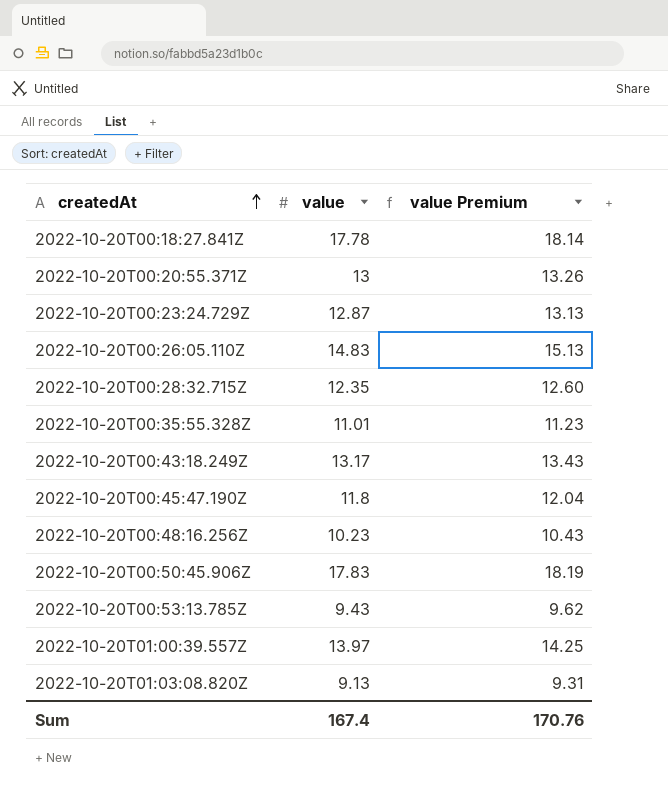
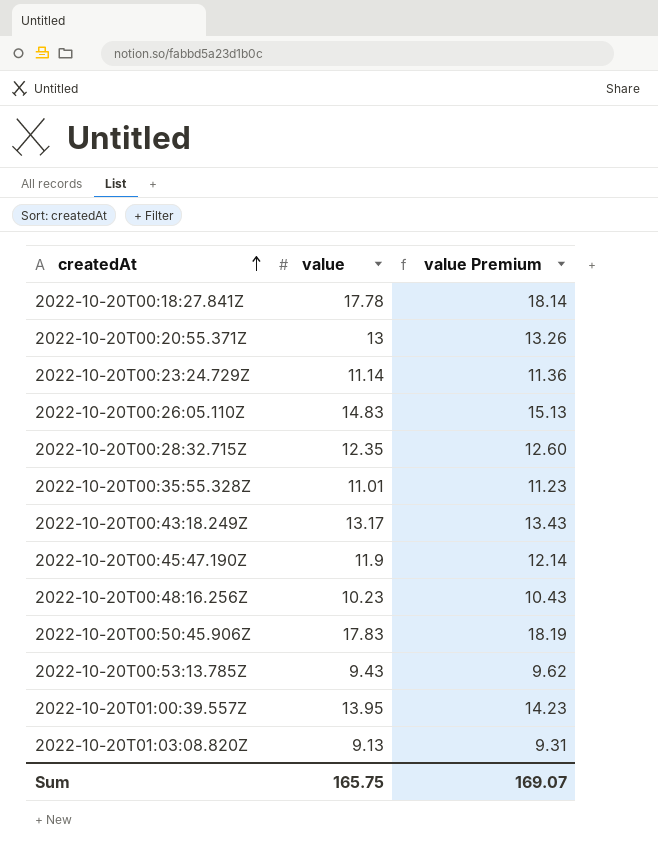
2022-10-20T00:23:24.729Z | value: 12.87 -> 11.14
2022-10-20T00:23:24.729Z | value Premium: 13.13 -> 11.36
2022-10-20T00:45:47.190Z | value: 11.8 -> 11.9
2022-10-20T00:45:47.190Z | value Premium: 12.04 -> 12.14
2022-10-20T01:00:39.557Z | value: 13.97 -> 13.95
2022-10-20T01:00:39.557Z | value Premium: 14.25 -> 14.23
Sum | value: 167.4 -> 165.75
Sum | value Premium: 170.76 -> 169.07

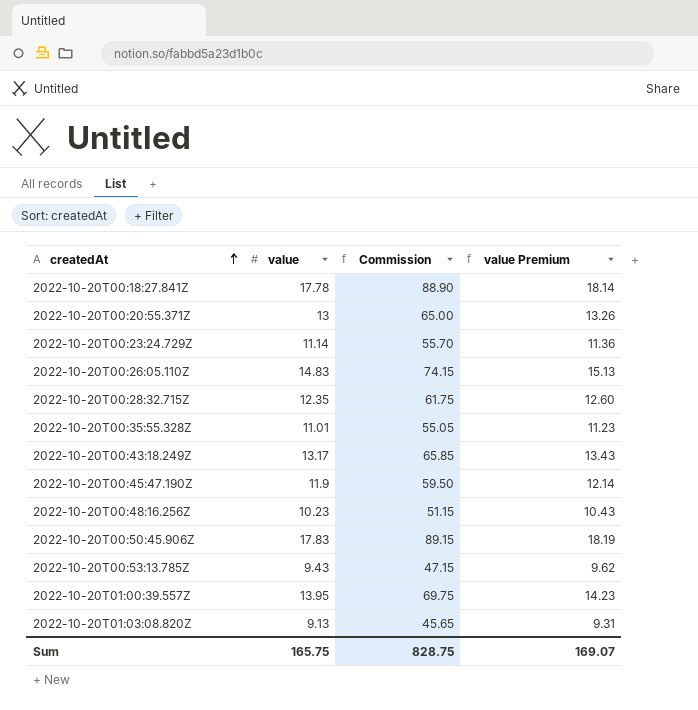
column Commission | formula: none -> [value] * 5

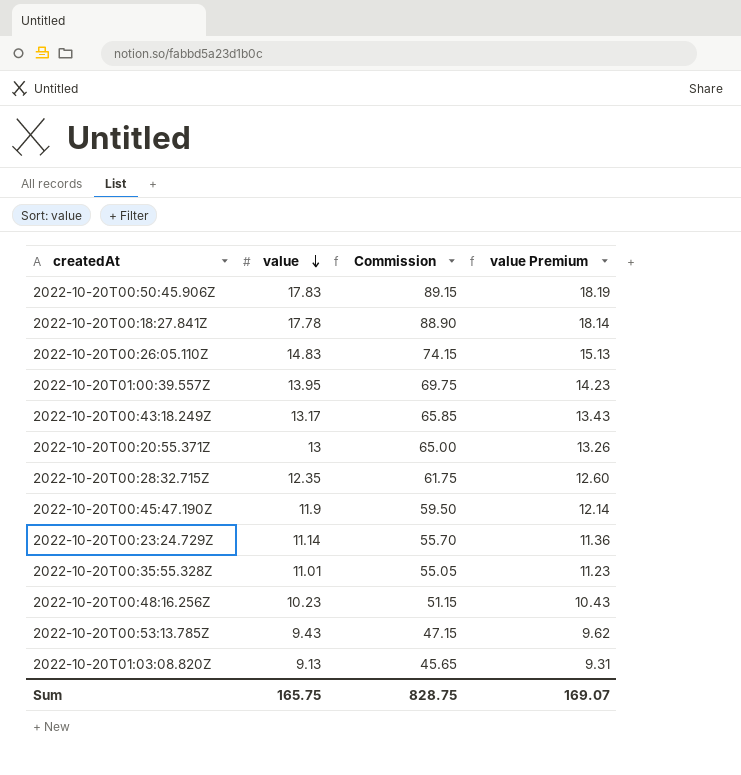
row order: createdAt ascending -> value descending

